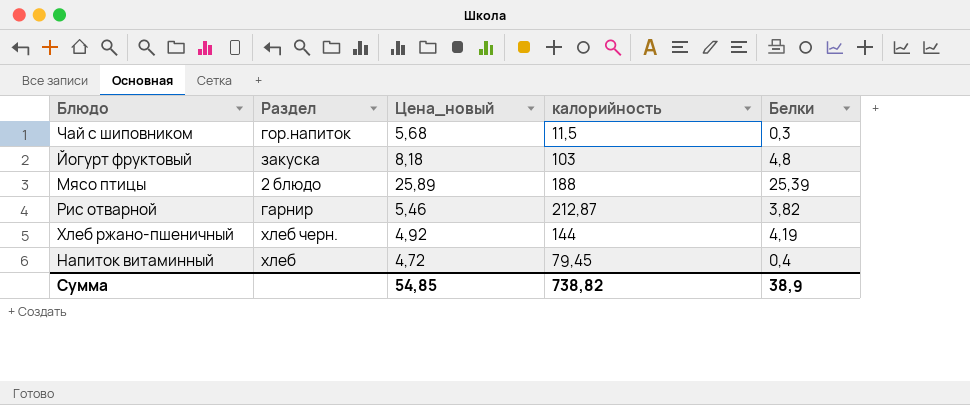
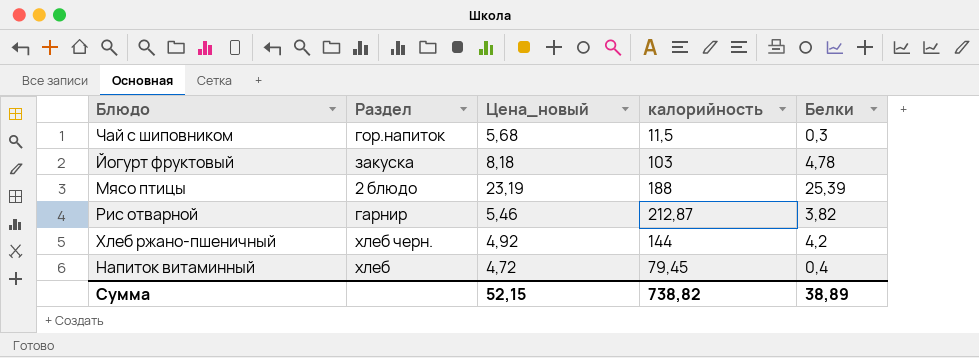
Йогурт фруктовый | Белки: 4,8 -> 4,78
Мясо птицы | Цена_новый: 25,89 -> 23,19
Хлеб ржано-пшеничный | Белки: 4,19 -> 4,2
Сумма | Цена_новый: 54,85 -> 52,15
Сумма | Белки: 38,9 -> 38,89

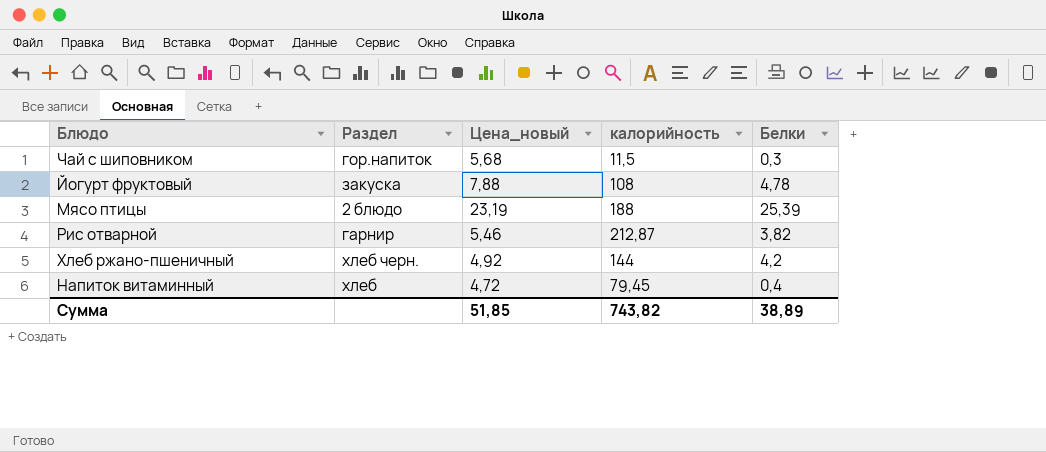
Йогурт фруктовый | Цена_новый: 8,18 -> 7,88
Йогурт фруктовый | калорийность: 103 -> 108
Сумма | Цена_новый: 52,15 -> 51,85
Сумма | калорийность: 738,82 -> 743,82

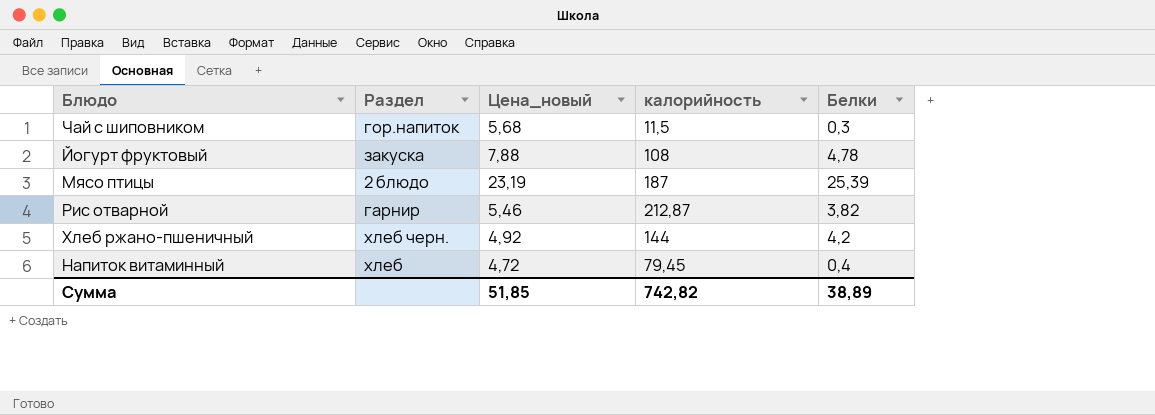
Мясо птицы | калорийность: 188 -> 187
Сумма | калорийность: 743,82 -> 742,82

